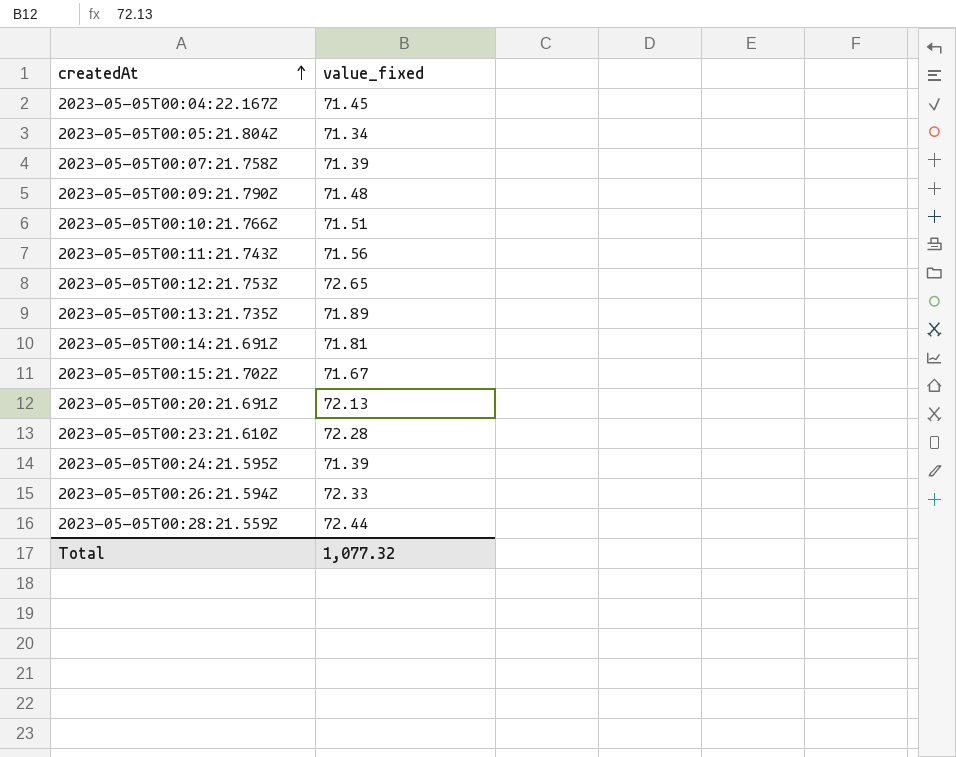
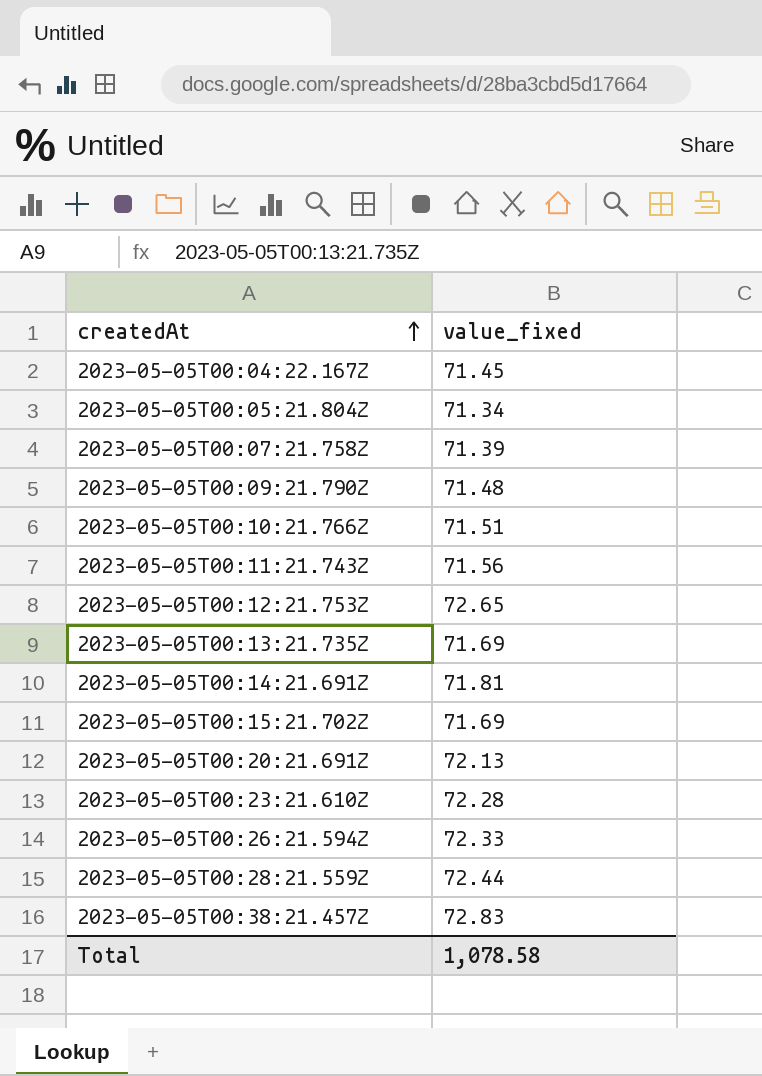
row 2023-05-05T00:24:21.595Z: 71.39 -> none
2023-05-05T00:13:21.735Z | value_fixed: 71.89 -> 71.69
2023-05-05T00:15:21.702Z | value_fixed: 71.67 -> 71.69
row 2023-05-05T00:38:21.457Z: none -> 72.83
Total | value_fixed: 1,077.32 -> 1,078.58

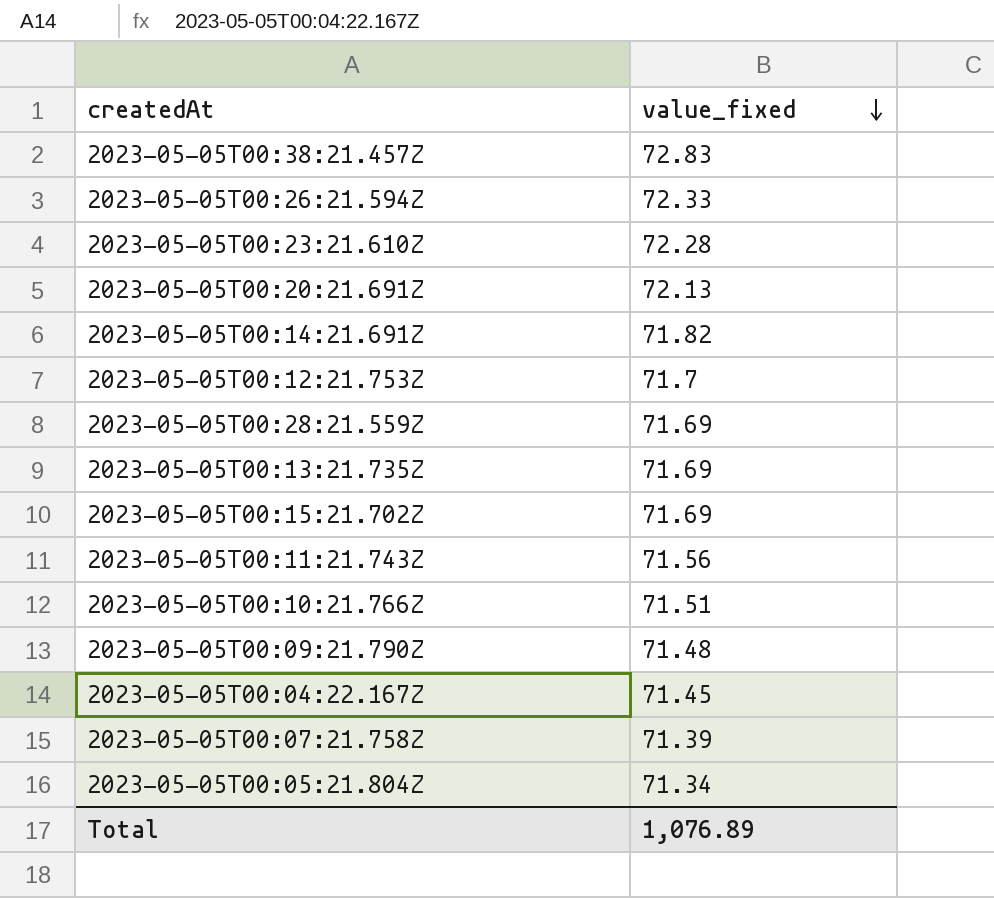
row order: createdAt ascending -> value_fixed descending
2023-05-05T00:14:21.691Z | value_fixed: 71.81 -> 71.82
2023-05-05T00:12:21.753Z | value_fixed: 72.65 -> 71.7
2023-05-05T00:28:21.559Z | value_fixed: 72.44 -> 71.69
Total | value_fixed: 1,078.58 -> 1,076.89

